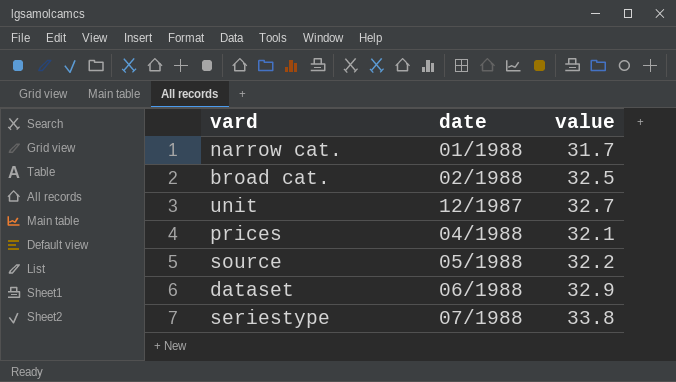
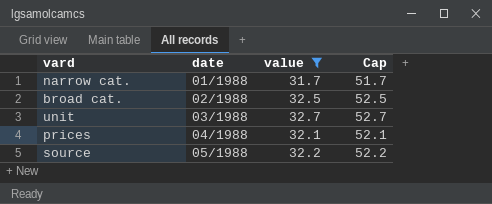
filter: none -> value <= 32.7
column Cap | formula: none -> [value] + 20
unit | date: 12/1987 -> 03/1988

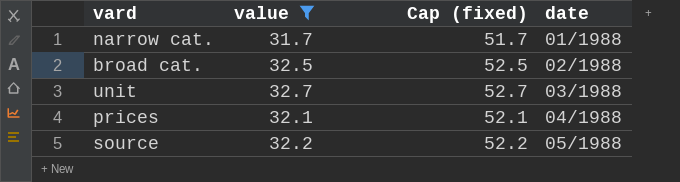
column name: Cap -> Cap (fixed)
column date | position: 2 -> 4

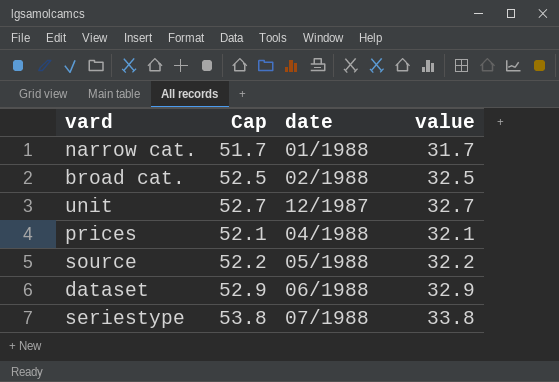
filter: value <= 32.7 -> none
column name: Cap (fixed) -> Cap
column value | position: 2 -> 4
unit | date: 03/1988 -> 12/1987

